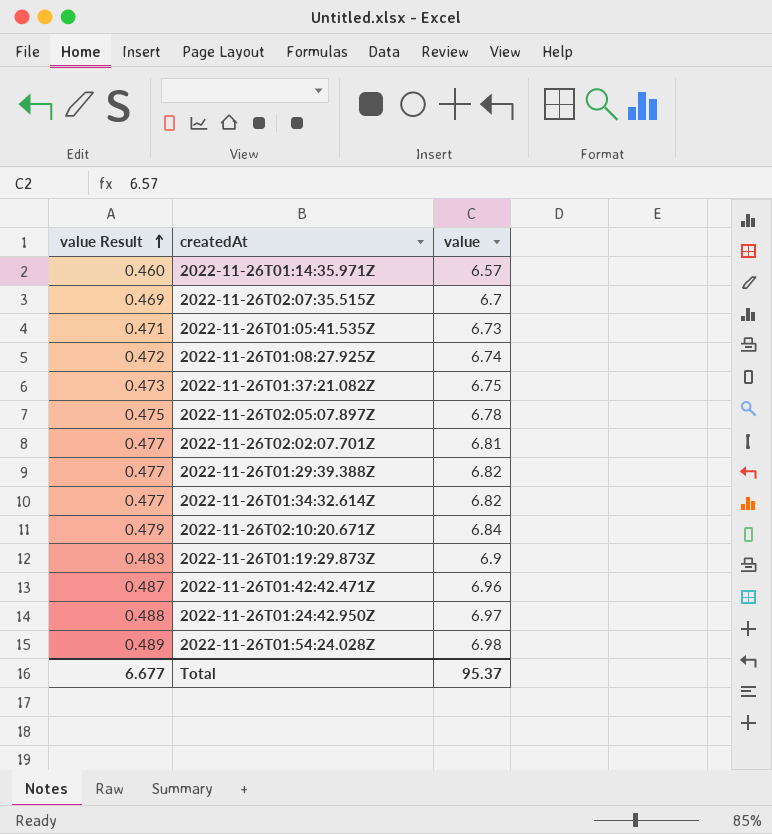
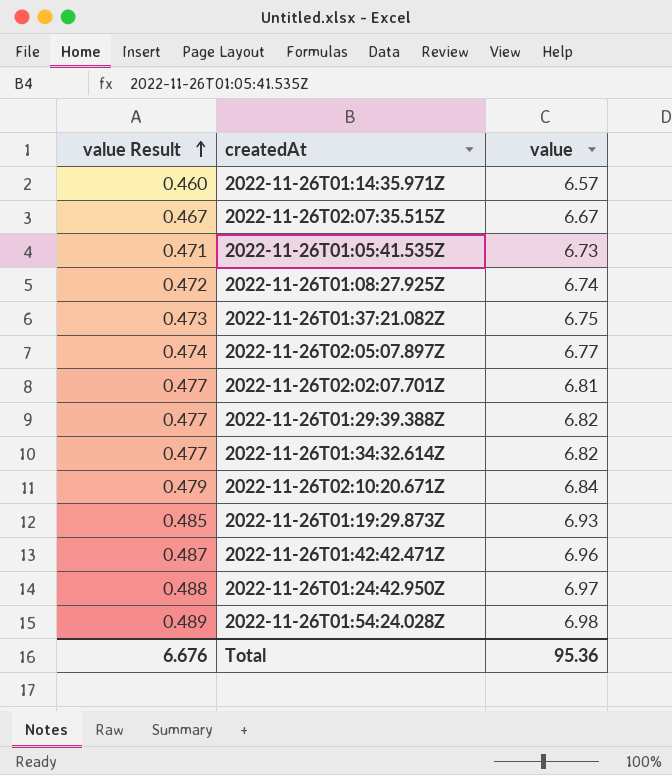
2022-11-26T02:07:35.515Z | value Result: 0.469 -> 0.467
2022-11-26T02:07:35.515Z | value: 6.7 -> 6.67
2022-11-26T02:05:07.897Z | value Result: 0.475 -> 0.474
2022-11-26T02:05:07.897Z | value: 6.78 -> 6.77
2022-11-26T01:19:29.873Z | value Result: 0.483 -> 0.485
2022-11-26T01:19:29.873Z | value: 6.9 -> 6.93
Total | value Result: 6.677 -> 6.676
Total | value: 95.37 -> 95.36

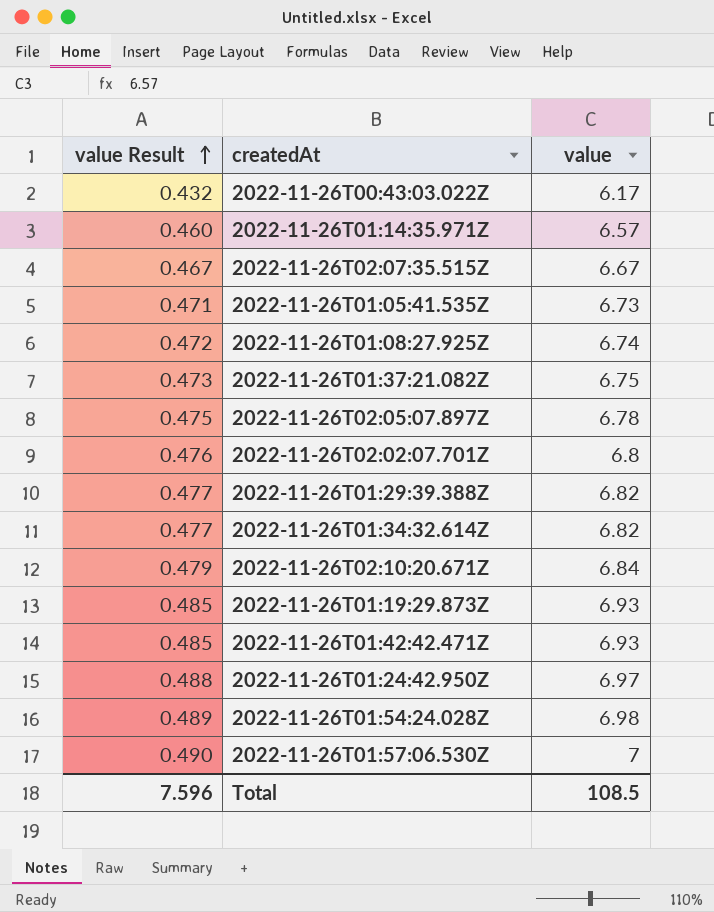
row 2022-11-26T00:43:03.022Z: none -> 0.432 | 6.17
2022-11-26T02:05:07.897Z | value Result: 0.474 -> 0.475
2022-11-26T02:05:07.897Z | value: 6.77 -> 6.78
2022-11-26T02:02:07.701Z | value Result: 0.477 -> 0.476
2022-11-26T02:02:07.701Z | value: 6.81 -> 6.8
2022-11-26T01:42:42.471Z | value Result: 0.487 -> 0.485
2022-11-26T01:42:42.471Z | value: 6.96 -> 6.93
row 2022-11-26T01:57:06.530Z: none -> 0.490 | 7
Total | value Result: 6.676 -> 7.596
Total | value: 95.36 -> 108.5

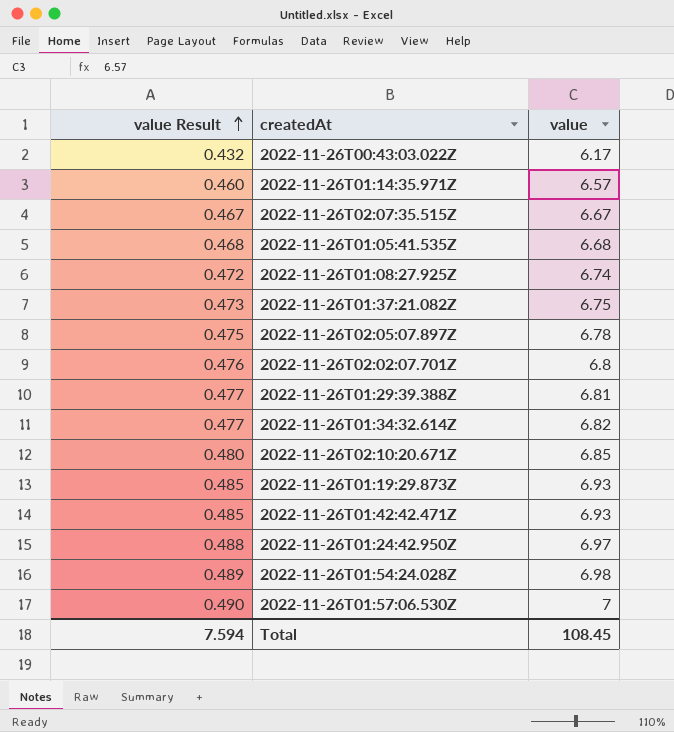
2022-11-26T01:05:41.535Z | value Result: 0.471 -> 0.468
2022-11-26T01:05:41.535Z | value: 6.73 -> 6.68
2022-11-26T01:29:39.388Z | value: 6.82 -> 6.81
2022-11-26T02:10:20.671Z | value Result: 0.479 -> 0.480
2022-11-26T02:10:20.671Z | value: 6.84 -> 6.85
Total | value Result: 7.596 -> 7.594
Total | value: 108.5 -> 108.45

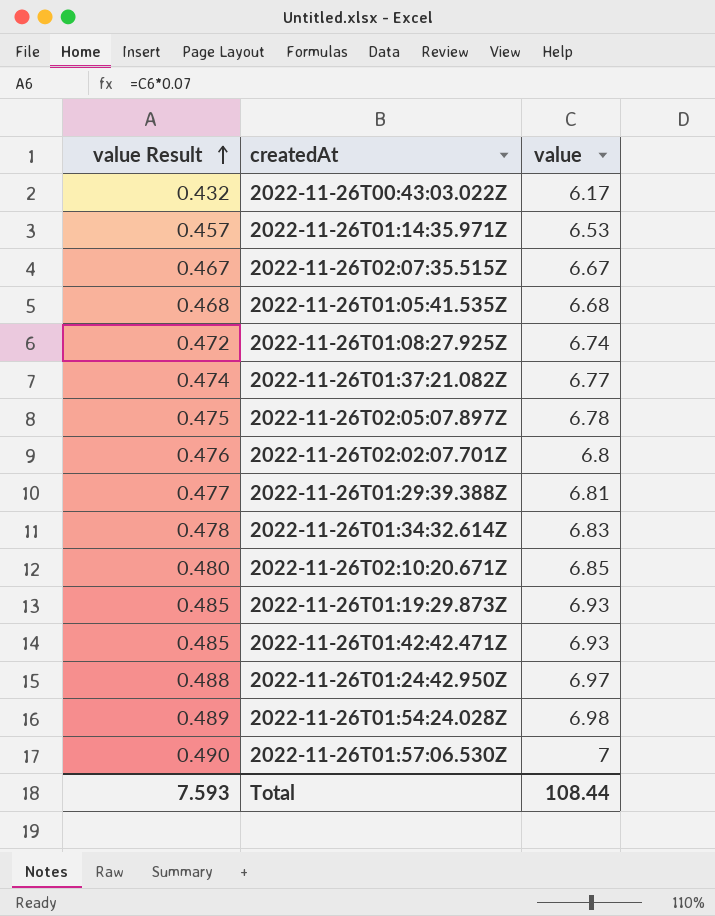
2022-11-26T01:14:35.971Z | value Result: 0.460 -> 0.457
2022-11-26T01:14:35.971Z | value: 6.57 -> 6.53
2022-11-26T01:37:21.082Z | value Result: 0.473 -> 0.474
2022-11-26T01:37:21.082Z | value: 6.75 -> 6.77
2022-11-26T01:34:32.614Z | value Result: 0.477 -> 0.478
2022-11-26T01:34:32.614Z | value: 6.82 -> 6.83
Total | value Result: 7.594 -> 7.593
Total | value: 108.45 -> 108.44

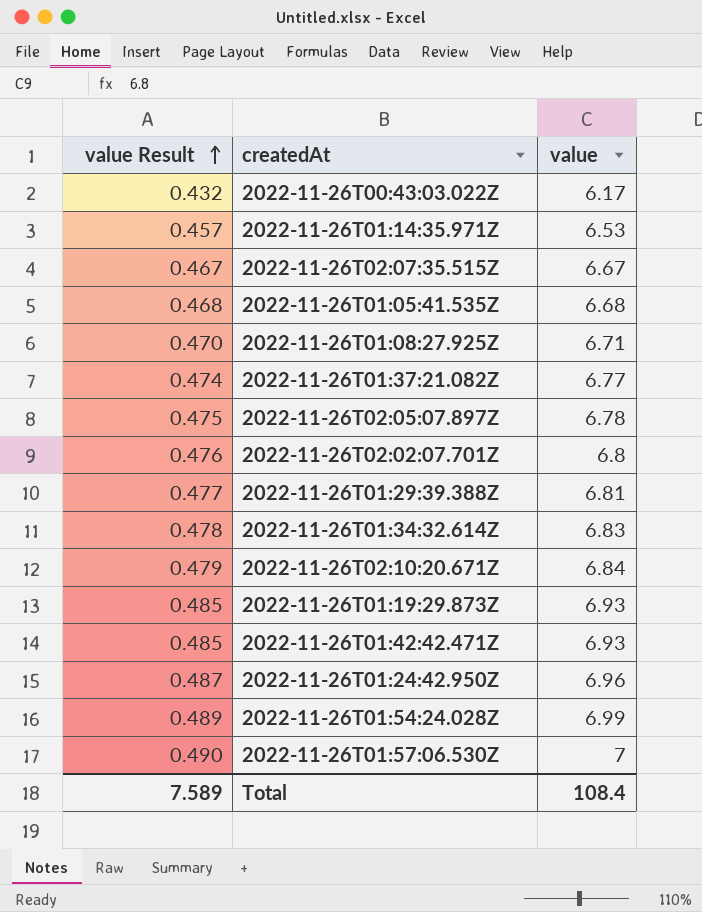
2022-11-26T01:08:27.925Z | value Result: 0.472 -> 0.470
2022-11-26T01:08:27.925Z | value: 6.74 -> 6.71
2022-11-26T02:10:20.671Z | value Result: 0.480 -> 0.479
2022-11-26T02:10:20.671Z | value: 6.85 -> 6.84
2022-11-26T01:24:42.950Z | value Result: 0.488 -> 0.487
2022-11-26T01:24:42.950Z | value: 6.97 -> 6.96
2022-11-26T01:54:24.028Z | value: 6.98 -> 6.99
Total | value Result: 7.593 -> 7.589
Total | value: 108.44 -> 108.4

